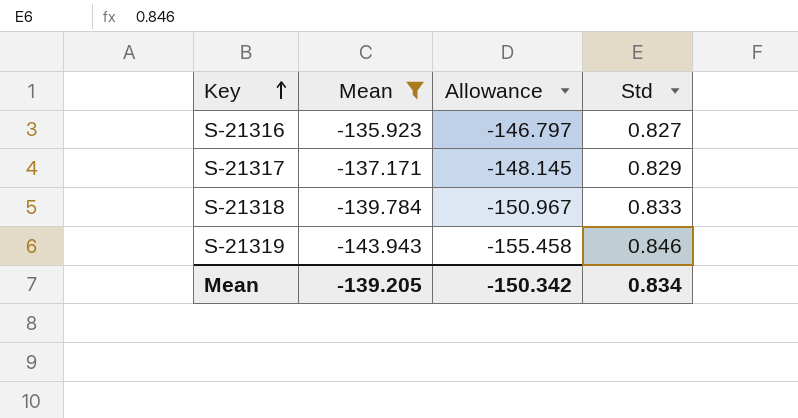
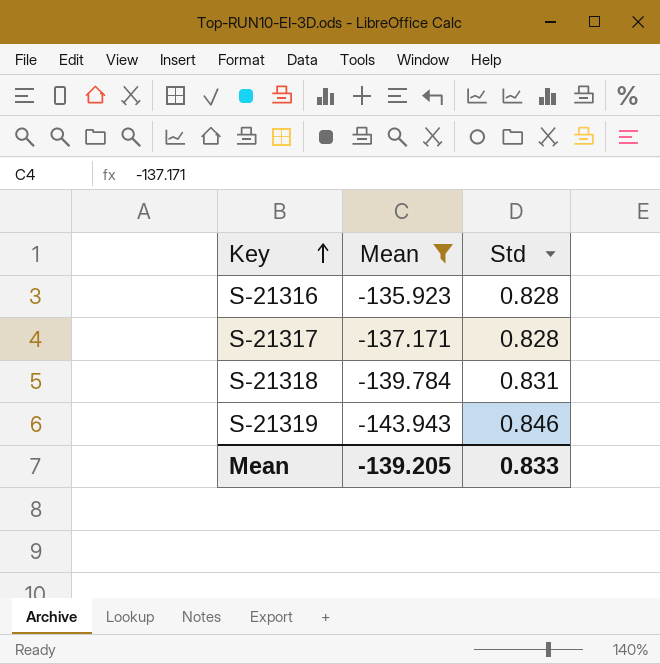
column Allowance | formula: [Mean] * 1.08 -> none
S-21316 | Std: 0.827 -> 0.828
S-21317 | Std: 0.829 -> 0.828
S-21318 | Std: 0.833 -> 0.831
Mean | Std: 0.834 -> 0.833

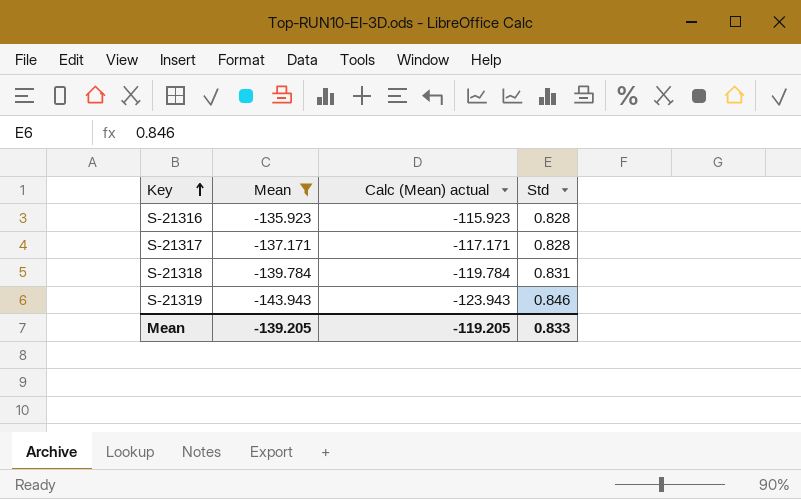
column Calc (Mean) actual | formula: none -> [Mean] + 20

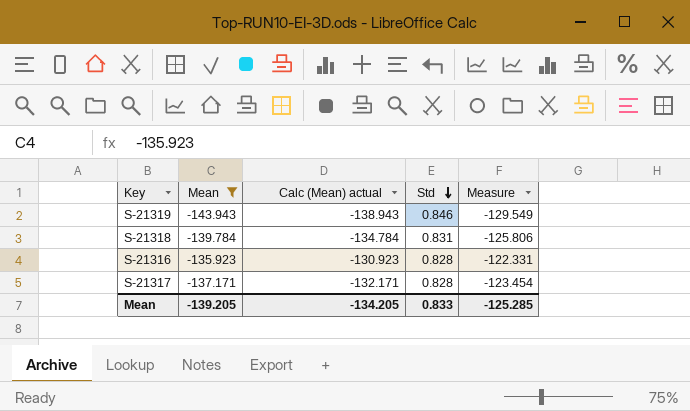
row order: Key ascending -> Std descending
column Calc (Mean) actual | formula: [Mean] + 20 -> [Mean] + 5
column Measure | formula: none -> [Mean] * 0.9
Mean | Calc (Mean) actual: -119.205 -> -134.205

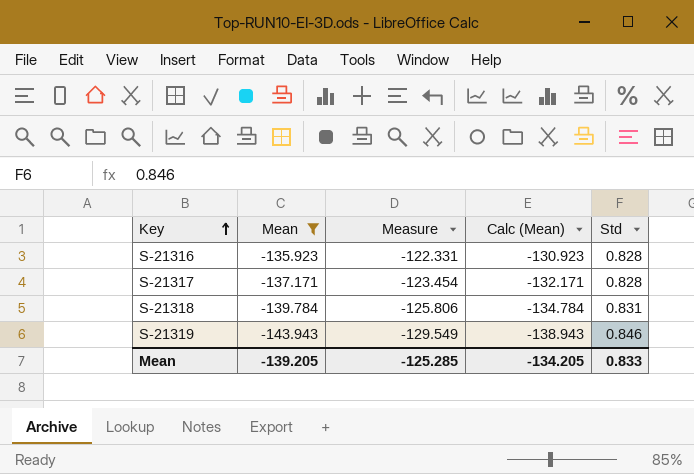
row order: Std descending -> Key ascending
column Measure | position: 5 -> 3
column name: Calc (Mean) actual -> Calc (Mean)

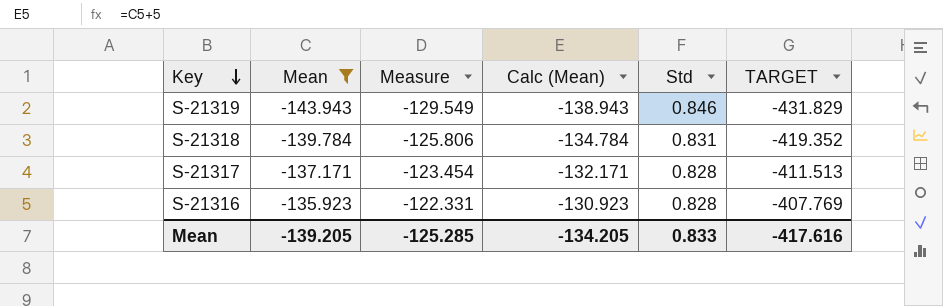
row order: Key ascending -> Key descending
column TARGET | formula: none -> [Mean] * 3

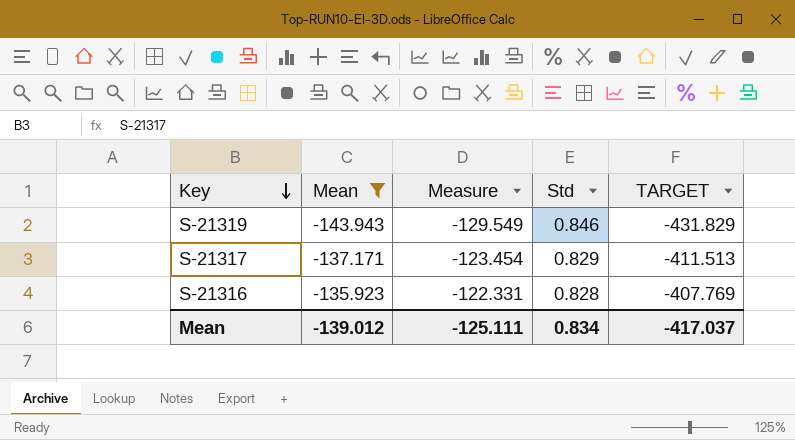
column Calc (Mean) | formula: [Mean] + 5 -> none
row S-21318: -139.784 | -125.806 | -134.784 | 0.831 | -419.352 -> none
S-21317 | Std: 0.828 -> 0.829
Mean | Mean: -139.205 -> -139.012
Mean | Measure: -125.285 -> -125.111
Mean | Std: 0.833 -> 0.834
Mean | TARGET: -417.616 -> -417.037

